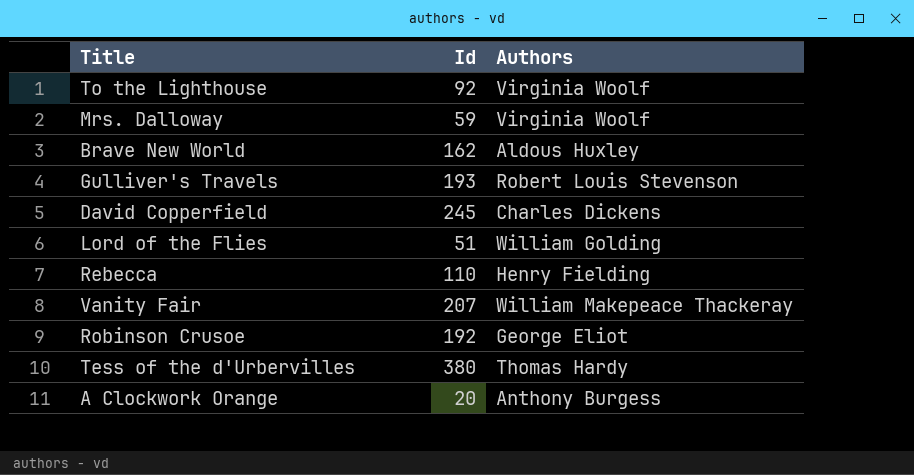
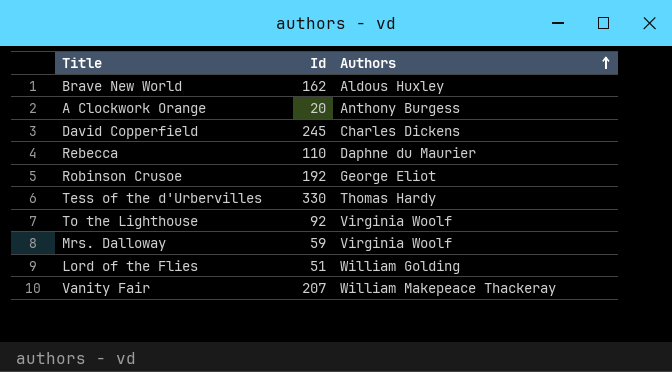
row order: none -> Authors ascending
row Gulliver's Travels: 193 | Robert Louis Stevenson -> none
Rebecca | Authors: Henry Fielding -> Daphne du Maurier
Tess of the d'Urbervilles | Id: 380 -> 330

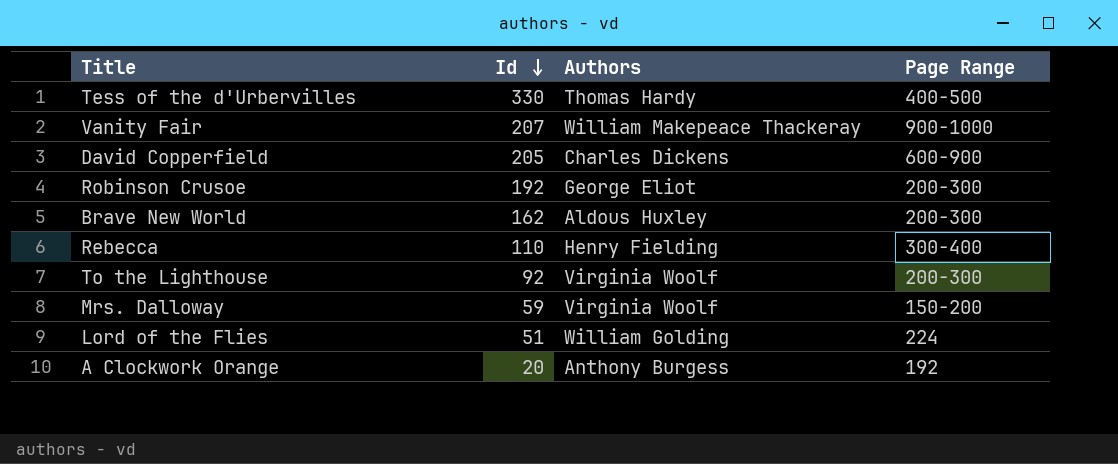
row order: Authors ascending -> Id descending
column Page Range | position: none -> 4
David Copperfield | Id: 245 -> 205
Rebecca | Authors: Daphne du Maurier -> Henry Fielding

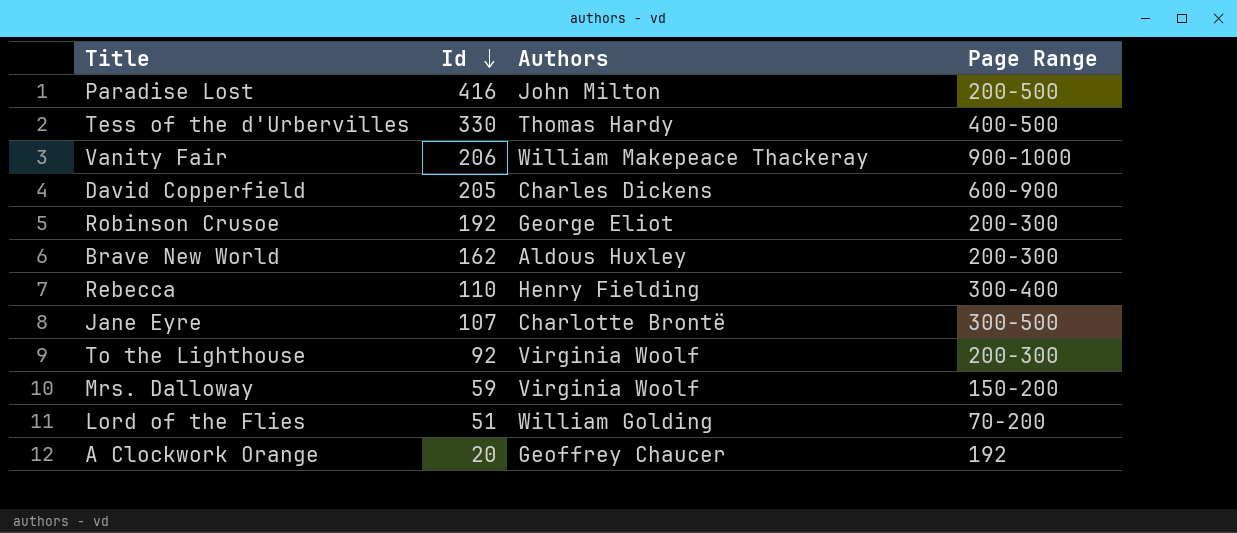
row Paradise Lost: none -> 416 | John Milton | 200-500
Vanity Fair | Id: 207 -> 206
row Jane Eyre: none -> 107 | Charlotte Brontë | 300-500
Lord of the Flies | Page Range: 224 -> 70-200
A Clockwork Orange | Authors: Anthony Burgess -> Geoffrey Chaucer

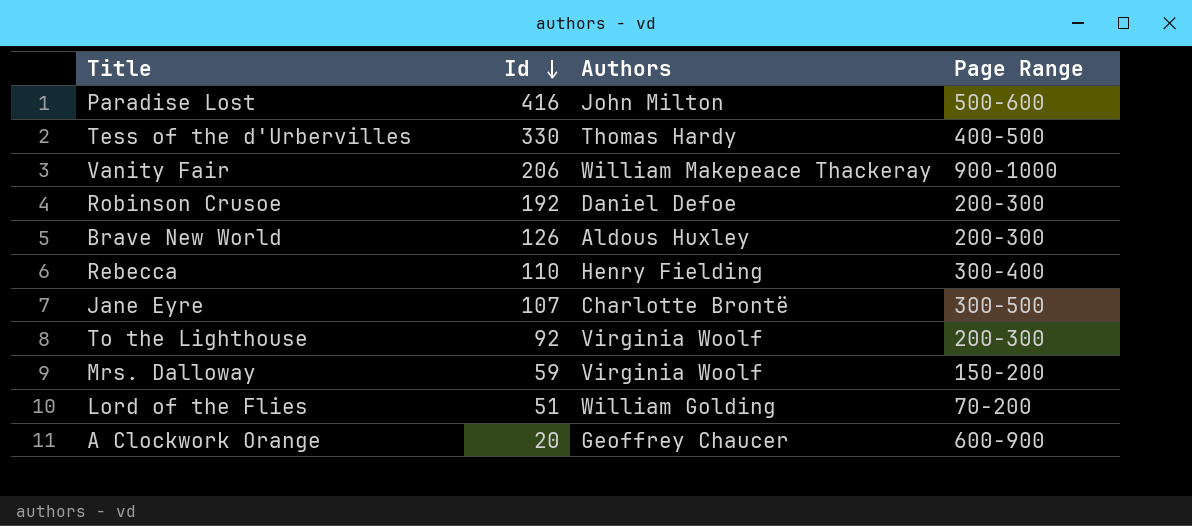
row David Copperfield: 205 | Charles Dickens | 600-900 -> none
Paradise Lost | Page Range: 200-500 -> 500-600
Robinson Crusoe | Authors: George Eliot -> Daniel Defoe
Brave New World | Id: 162 -> 126
A Clockwork Orange | Page Range: 192 -> 600-900

